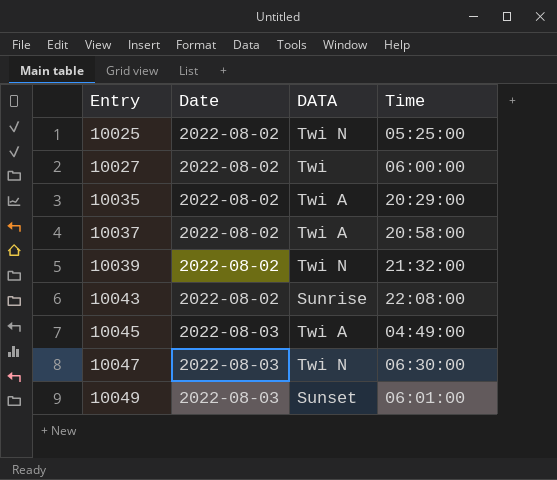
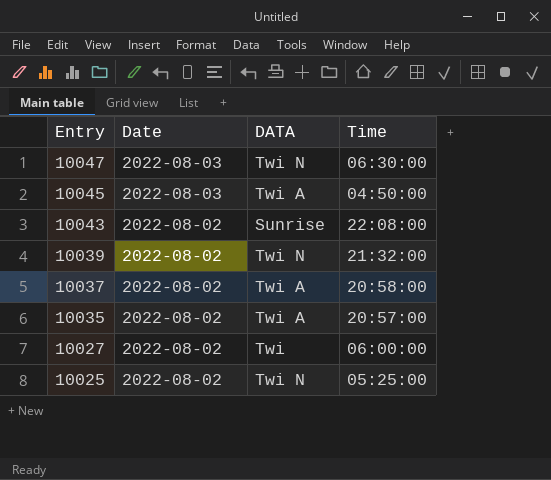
row order: Entry ascending -> Entry descending
row 10049: 2022-08-03 | Sunset | 06:01:00 -> none
10045 | Time: 04:49:00 -> 04:50:00
10035 | Time: 20:29:00 -> 20:57:00

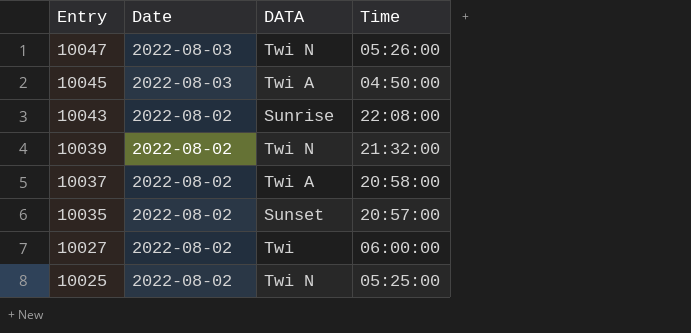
10047 | Time: 06:30:00 -> 05:26:00
10035 | DATA: Twi A -> Sunset

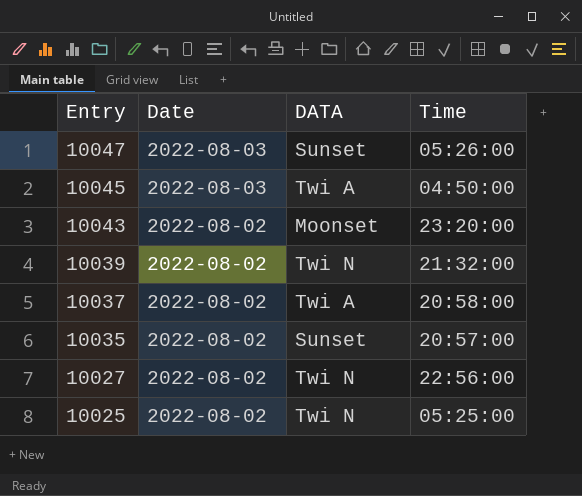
10047 | DATA: Twi N -> Sunset
10043 | DATA: Sunrise -> Moonset
10043 | Time: 22:08:00 -> 23:20:00
10027 | DATA: Twi -> Twi N
10027 | Time: 06:00:00 -> 22:56:00

